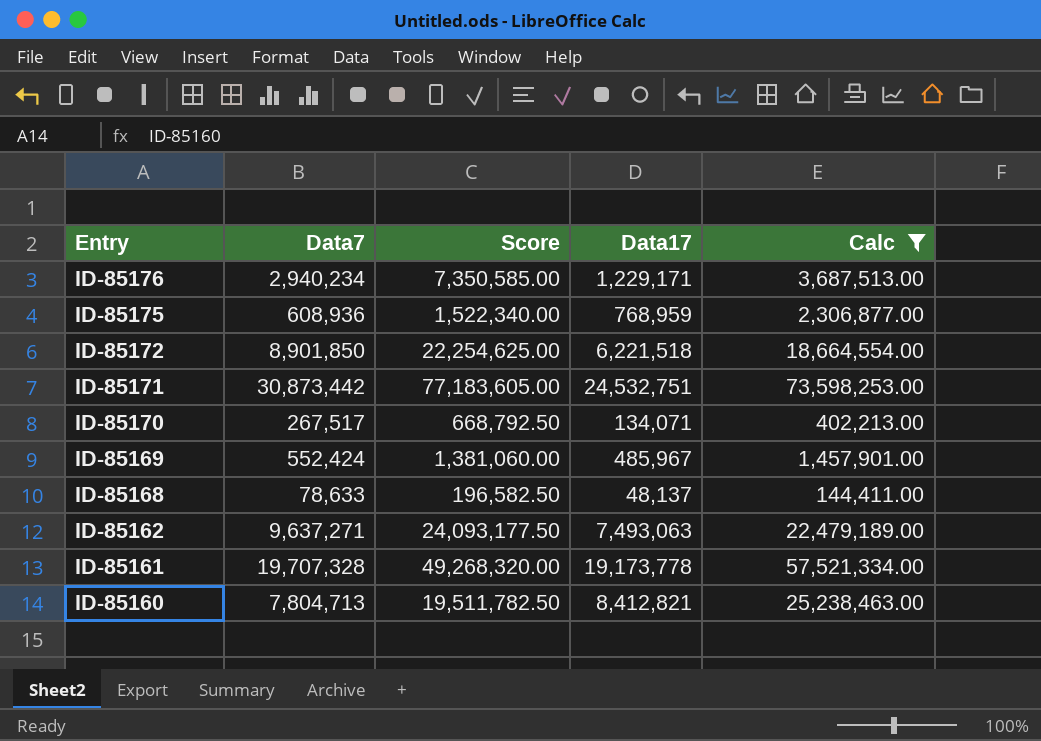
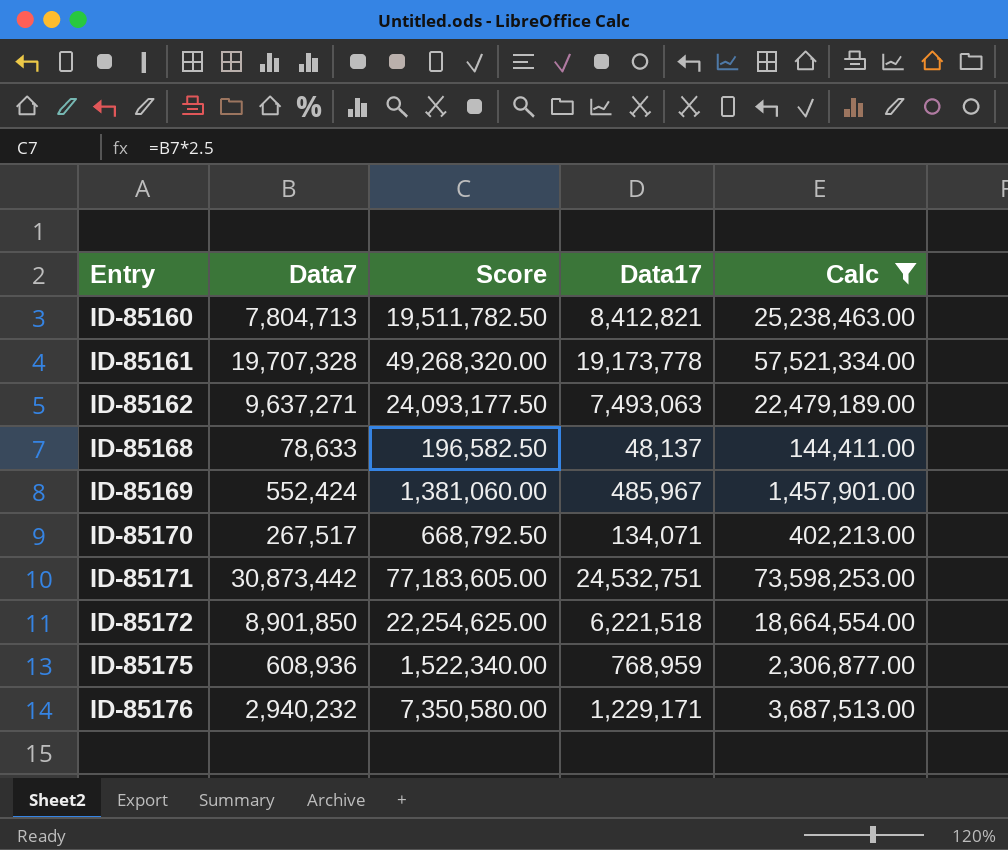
row order: Entry descending -> Entry ascending
ID-85176 | Data7: 2,940,234 -> 2,940,232
ID-85176 | Score: 7,350,585.00 -> 7,350,580.00

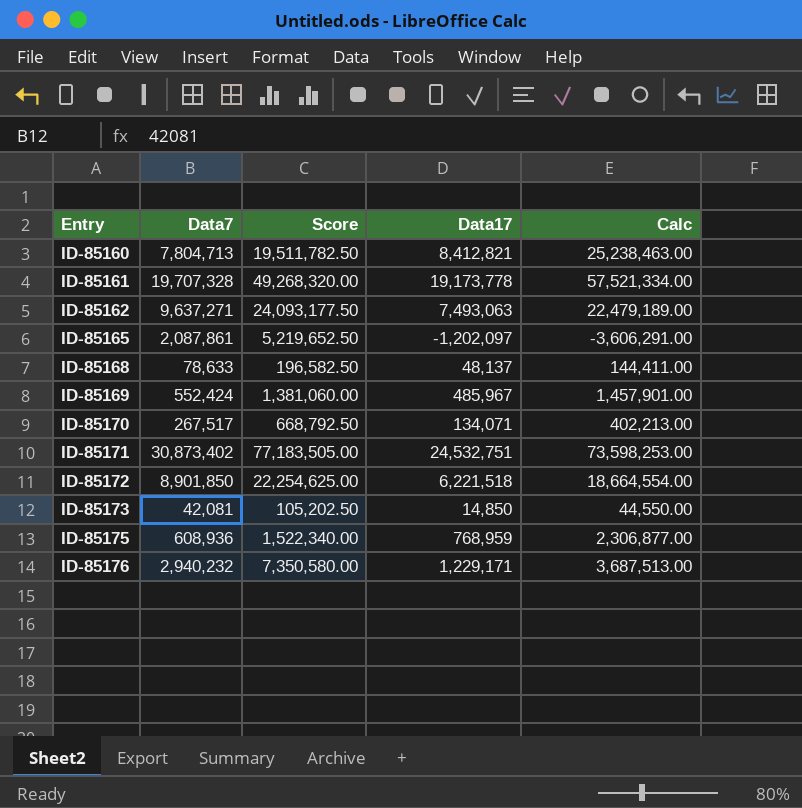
filter: Calc >= 144,411.00 -> none
ID-85171 | Data7: 30,873,442 -> 30,873,402
ID-85171 | Score: 77,183,605.00 -> 77,183,505.00

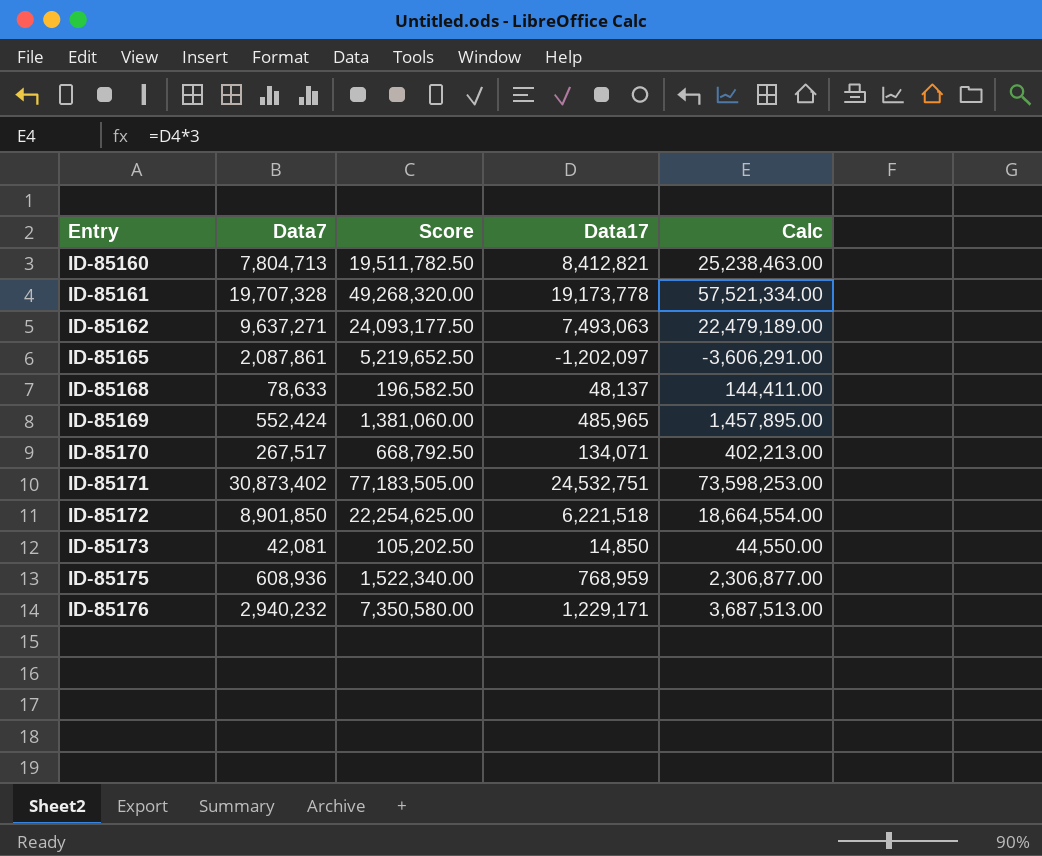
ID-85169 | Data17: 485,967 -> 485,965
ID-85169 | Calc: 1,457,901.00 -> 1,457,895.00

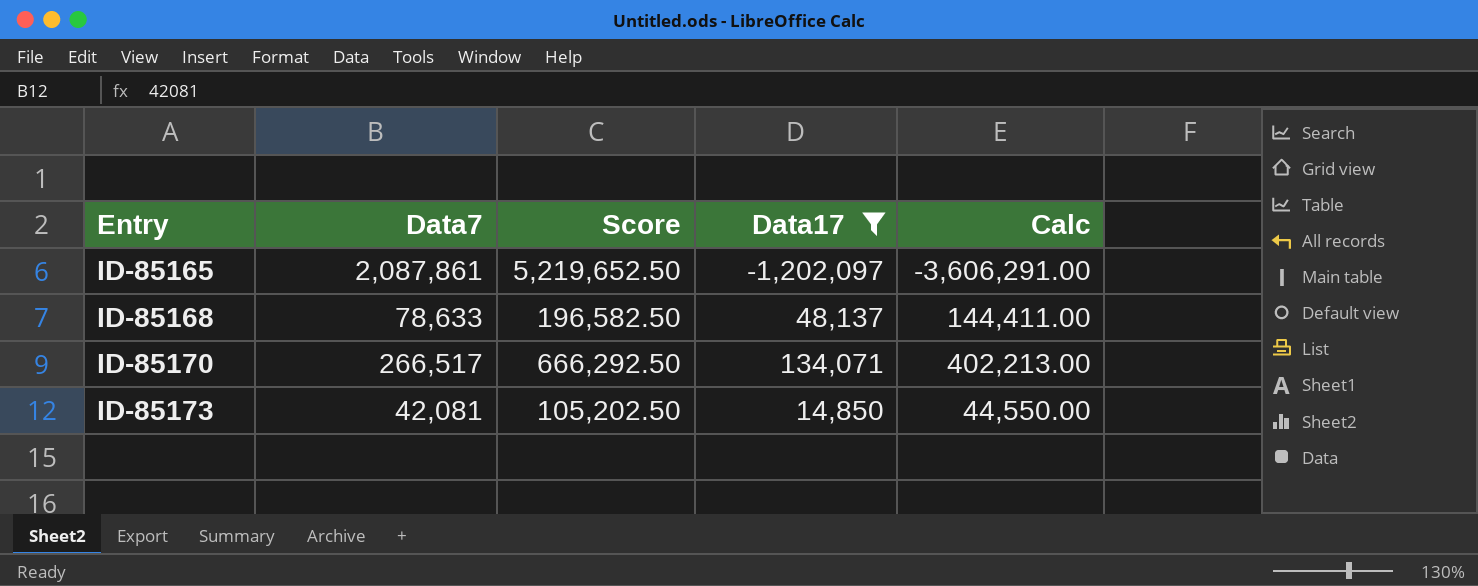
filter: none -> Data17 <= 134,071
ID-85170 | Data7: 267,517 -> 266,517
ID-85170 | Score: 668,792.50 -> 666,292.50

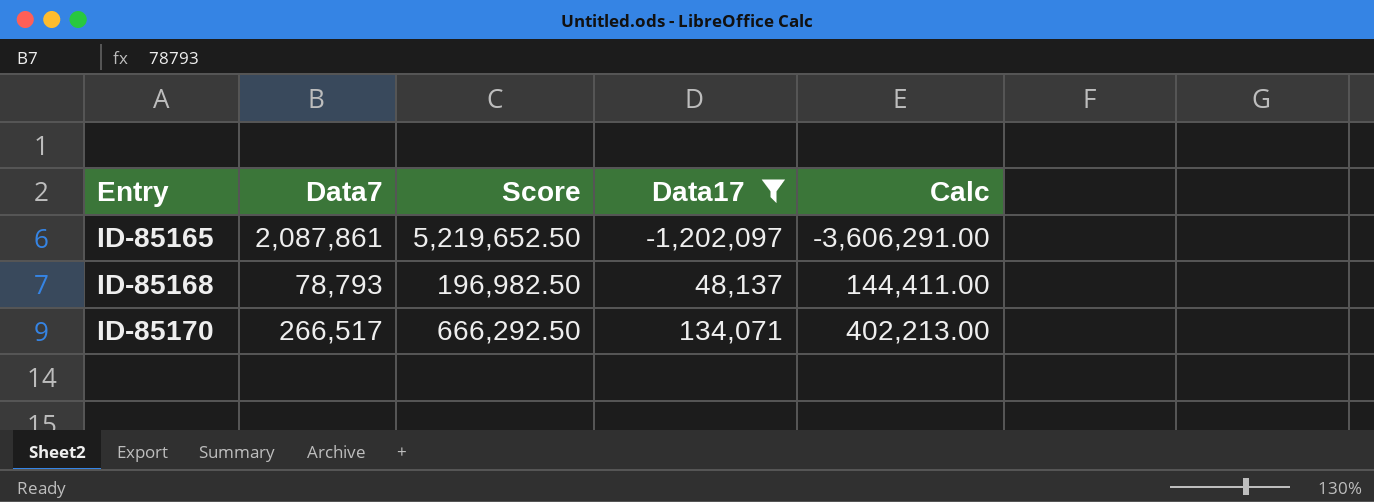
row ID-85173: 42,081 | 105,202.50 | 14,850 | 44,550.00 -> none
ID-85168 | Data7: 78,633 -> 78,793
ID-85168 | Score: 196,582.50 -> 196,982.50

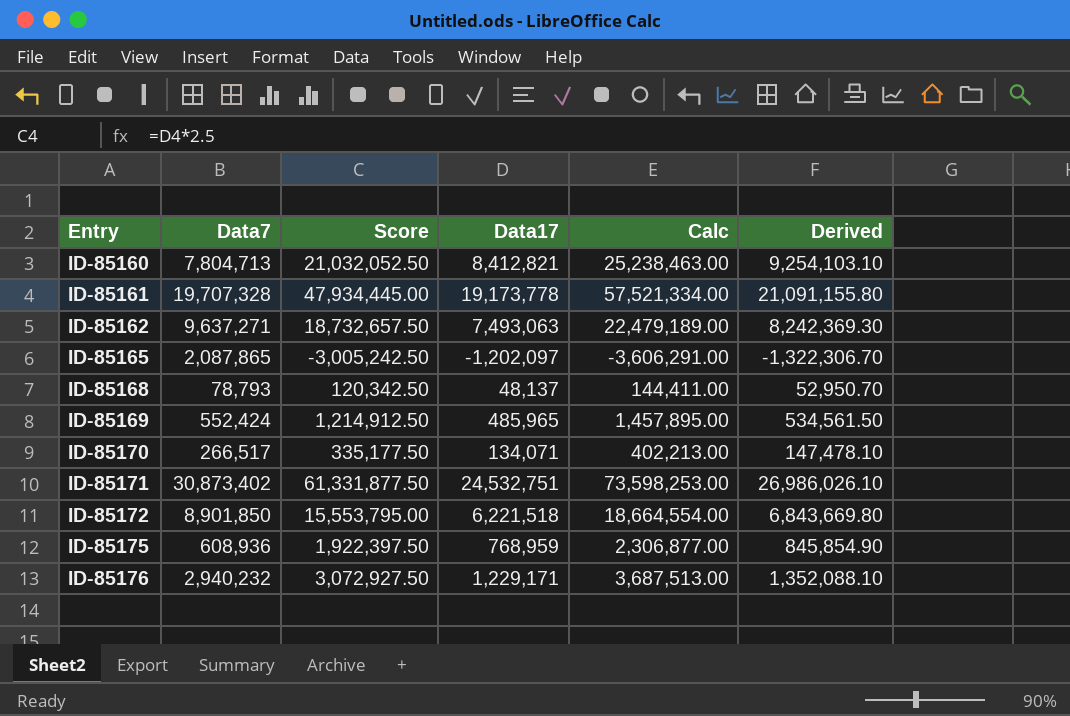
filter: Data17 <= 134,071 -> none
column Score | formula: [Data7] * 2.5 -> [Data17] * 2.5
column Derived | formula: none -> [Data17] * 1.1
ID-85165 | Data7: 2,087,861 -> 2,087,865

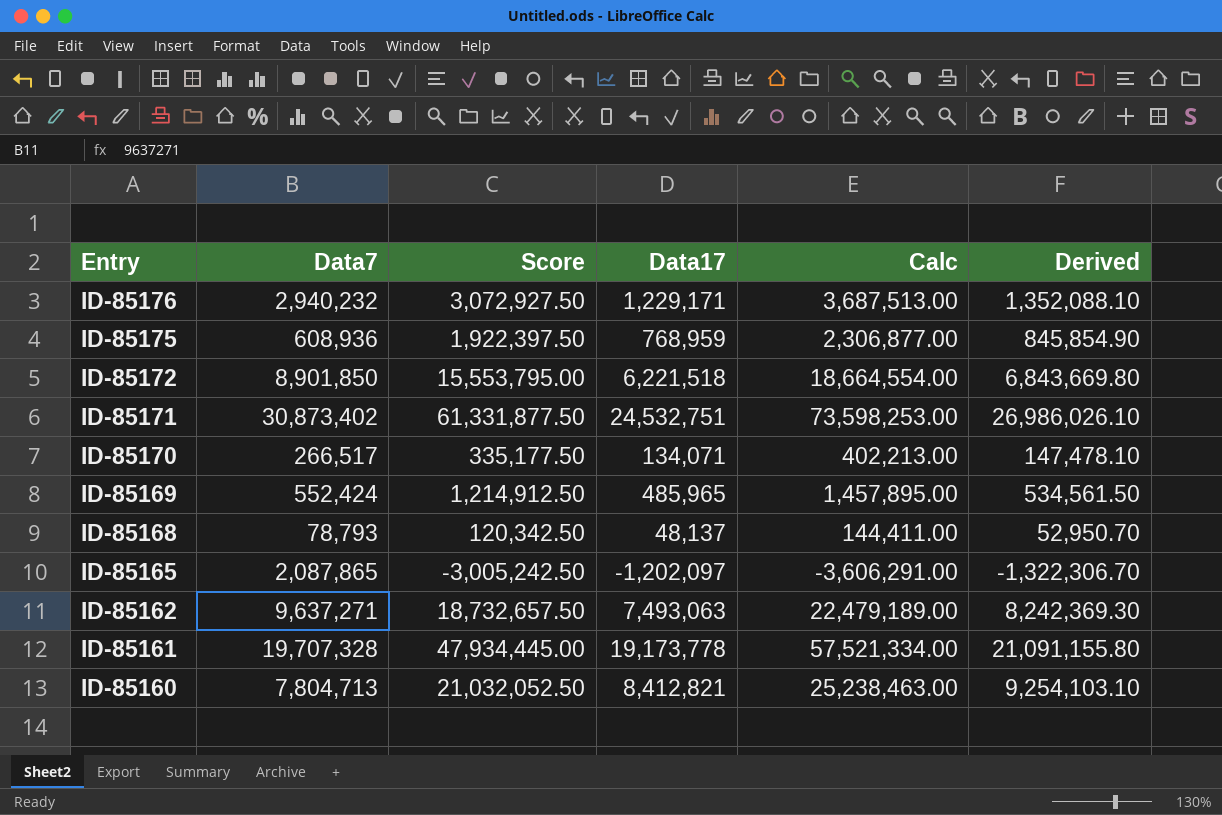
row order: Entry ascending -> Entry descending

